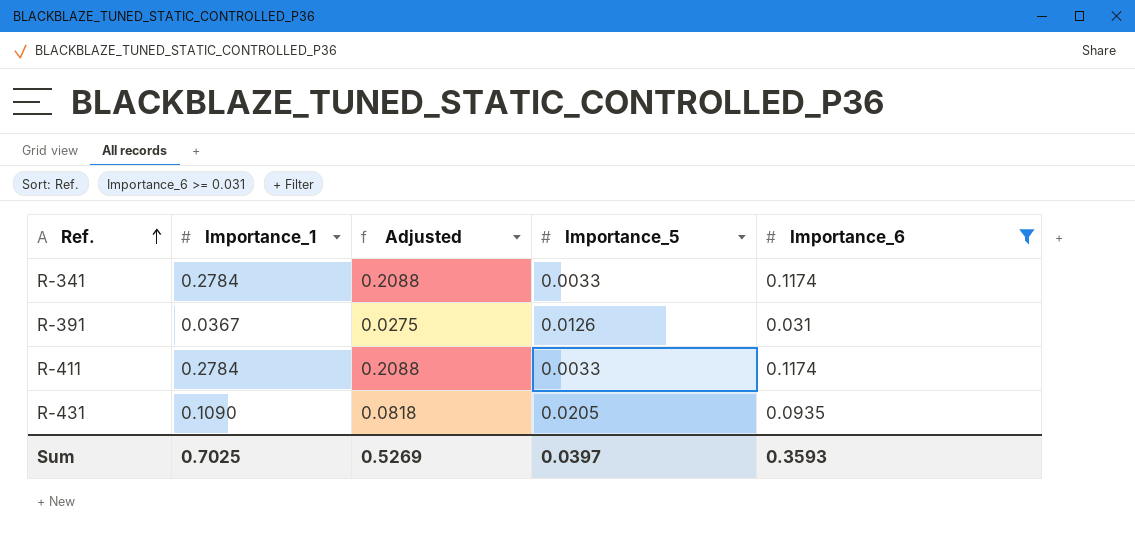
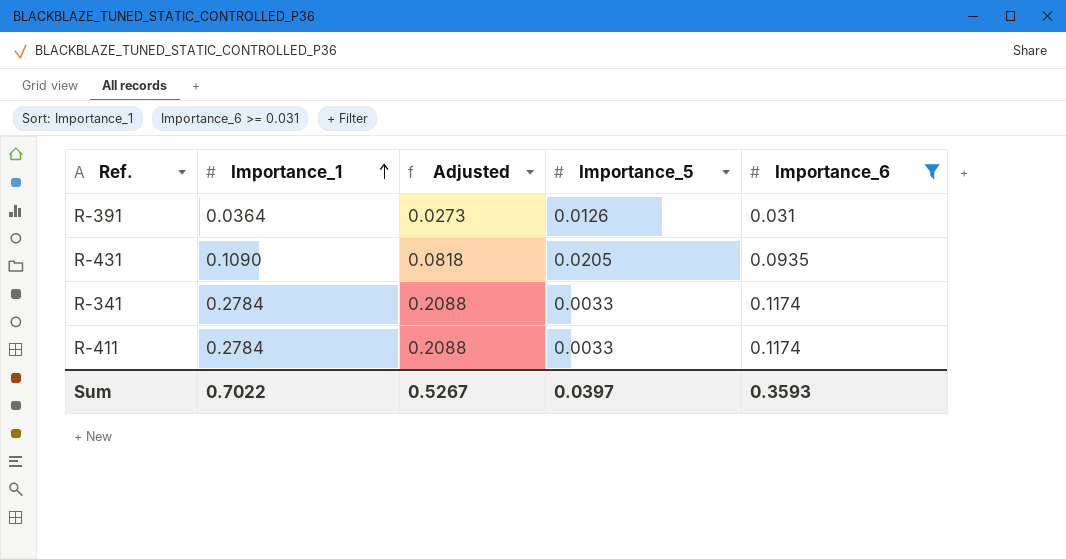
row order: Ref. ascending -> Importance_1 ascending
R-391 | Importance_1: 0.0367 -> 0.0364
R-391 | Adjusted: 0.0275 -> 0.0273
Sum | Importance_1: 0.7025 -> 0.7022
Sum | Adjusted: 0.5269 -> 0.5267

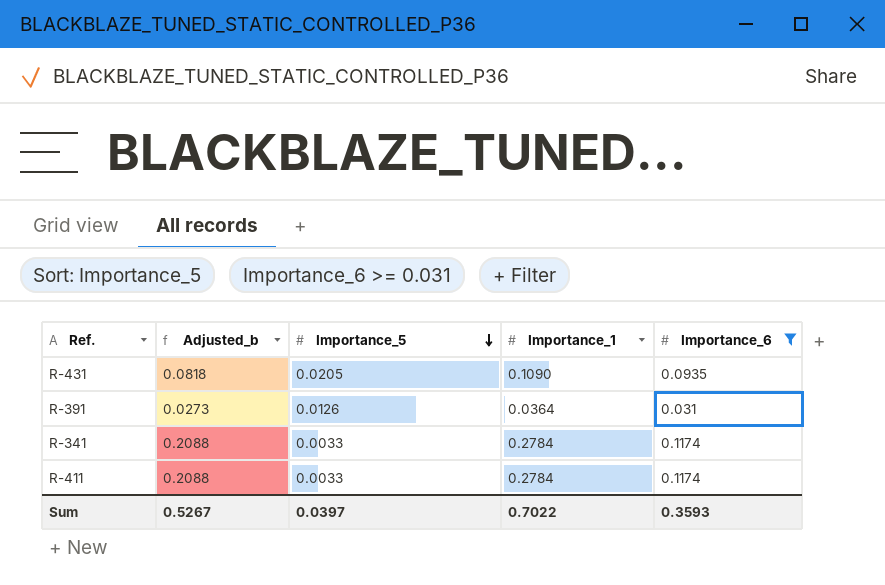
row order: Importance_1 ascending -> Importance_5 descending
column name: Adjusted -> Adjusted_b
column Importance_1 | position: 2 -> 4

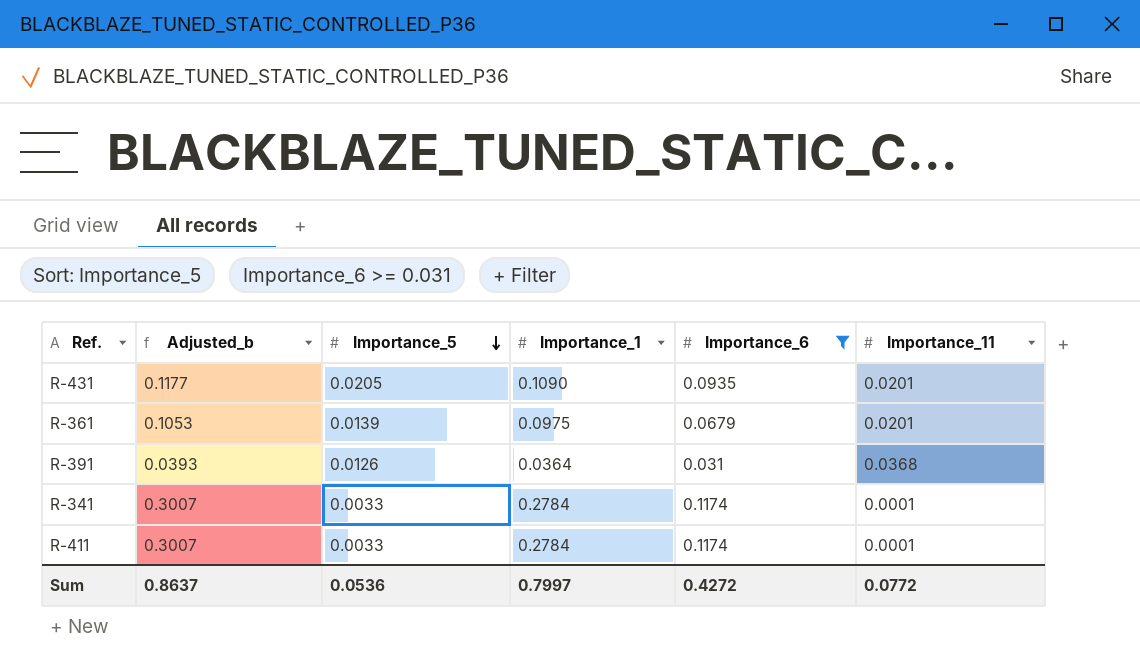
column Adjusted_b | formula: [Importance_1] * 0.75 -> [Importance_1] * 1.08
column Importance_11 | position: none -> 6
row R-361: none -> 0.1053 | 0.0139 | 0.0975 | 0.0679 | 0.0201
Sum | Adjusted_b: 0.5267 -> 0.8637
Sum | Importance_5: 0.0397 -> 0.0536
Sum | Importance_1: 0.7022 -> 0.7997
Sum | Importance_6: 0.3593 -> 0.4272

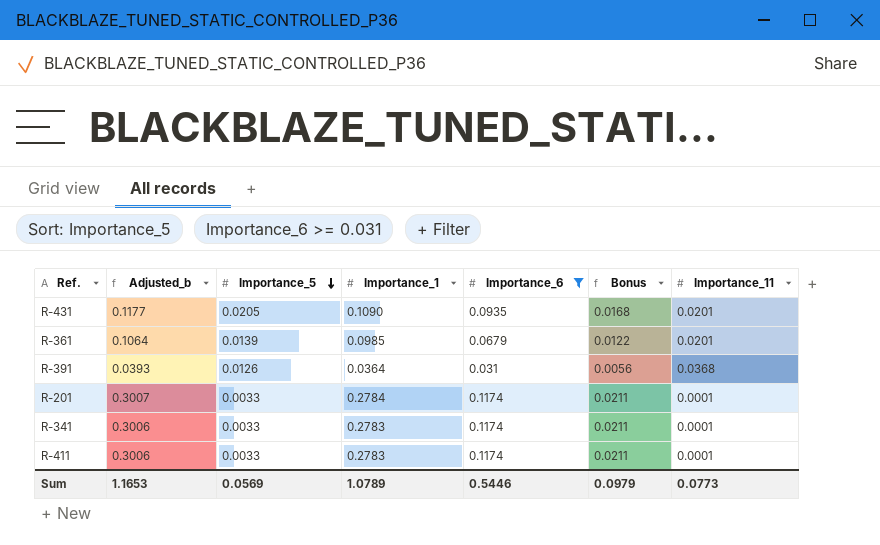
column Bonus | formula: none -> [Importance_6] * 0.18
R-361 | Adjusted_b: 0.1053 -> 0.1064
R-361 | Importance_1: 0.0975 -> 0.0985
row R-201: none -> 0.3007 | 0.0033 | 0.2784 | 0.1174 | 0.0211 | 0.0001
R-341 | Adjusted_b: 0.3007 -> 0.3006
R-341 | Importance_1: 0.2784 -> 0.2783
R-411 | Adjusted_b: 0.3007 -> 0.3006
R-411 | Importance_1: 0.2784 -> 0.2783
Sum | Adjusted_b: 0.8637 -> 1.1653
Sum | Importance_5: 0.0536 -> 0.0569
Sum | Importance_1: 0.7997 -> 1.0789
Sum | Importance_6: 0.4272 -> 0.5446
Sum | Importance_11: 0.0772 -> 0.0773

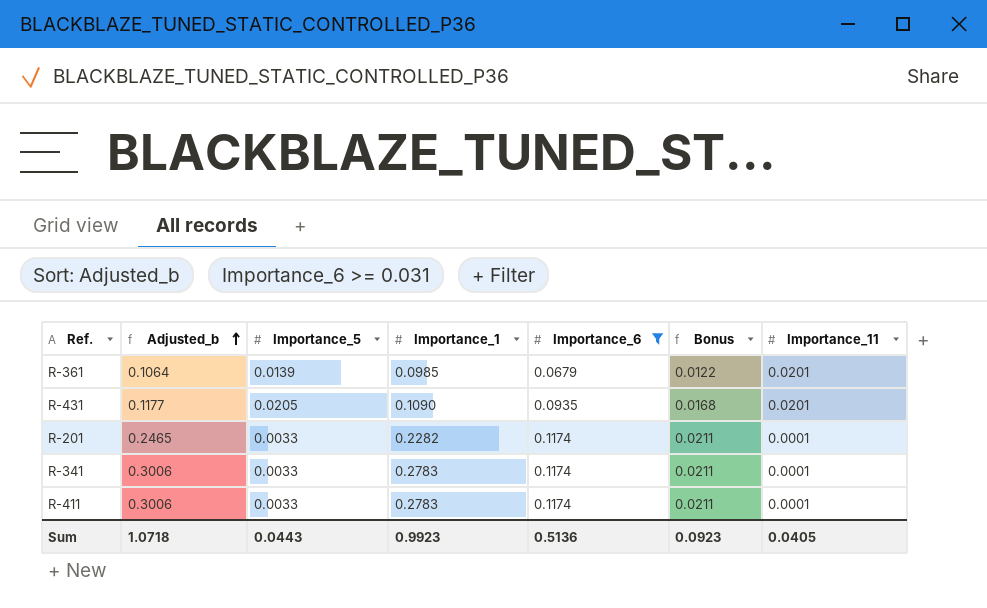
row order: Importance_5 descending -> Adjusted_b ascending
row R-391: 0.0393 | 0.0126 | 0.0364 | 0.031 | 0.0056 | 0.0368 -> none
R-201 | Adjusted_b: 0.3007 -> 0.2465
R-201 | Importance_1: 0.2784 -> 0.2282
Sum | Adjusted_b: 1.1653 -> 1.0718
Sum | Importance_5: 0.0569 -> 0.0443
Sum | Importance_1: 1.0789 -> 0.9923
Sum | Importance_6: 0.5446 -> 0.5136
Sum | Bonus: 0.0979 -> 0.0923
Sum | Importance_11: 0.0773 -> 0.0405

